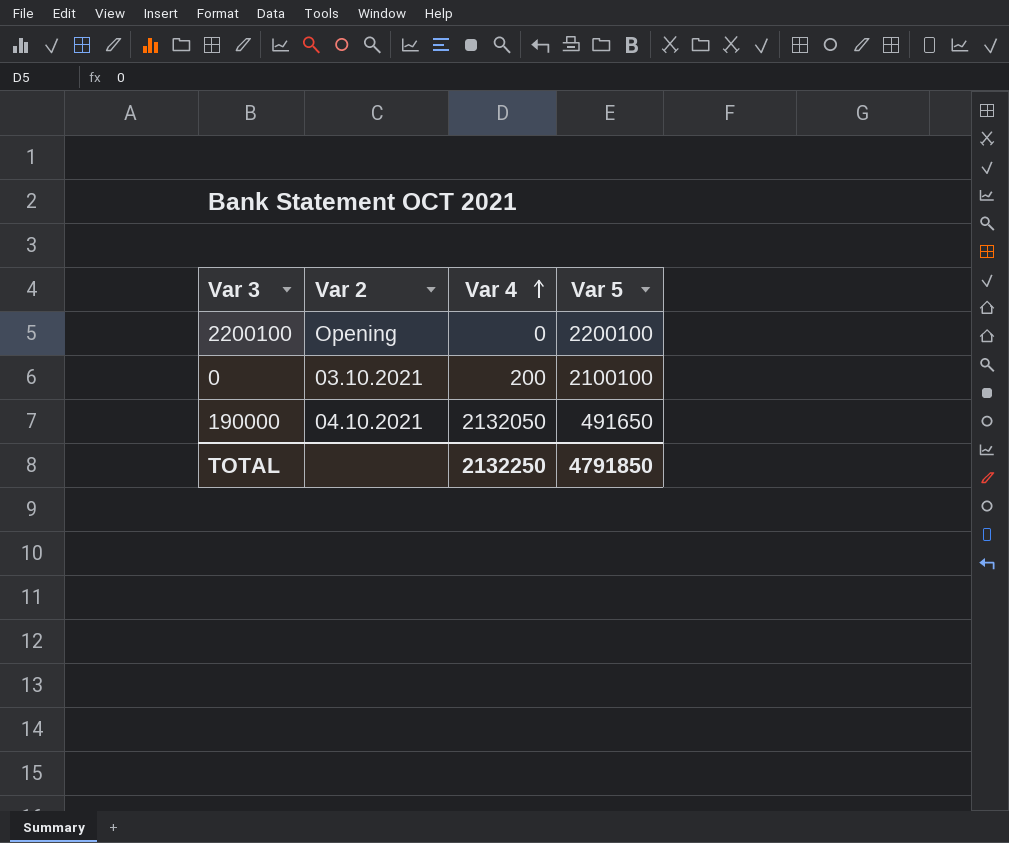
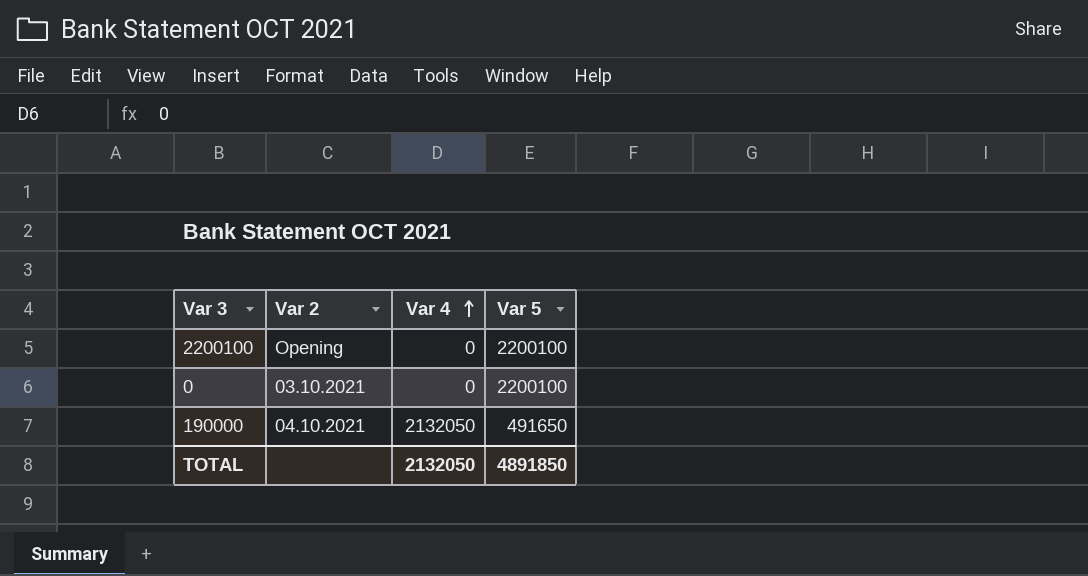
0 | Var 4: 200 -> 0
0 | Var 5: 2100100 -> 2200100
TOTAL | Var 4: 2132250 -> 2132050
TOTAL | Var 5: 4791850 -> 4891850

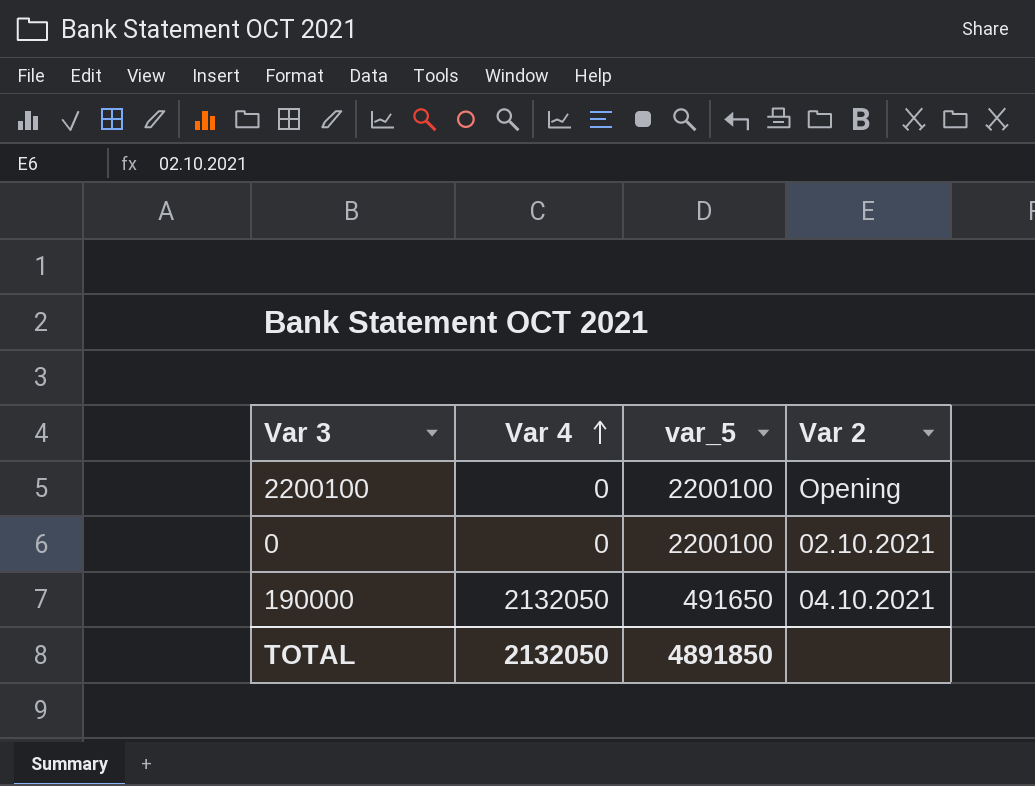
column name: Var 5 -> var_5
column Var 2 | position: 2 -> 4
0 | Var 2: 03.10.2021 -> 02.10.2021

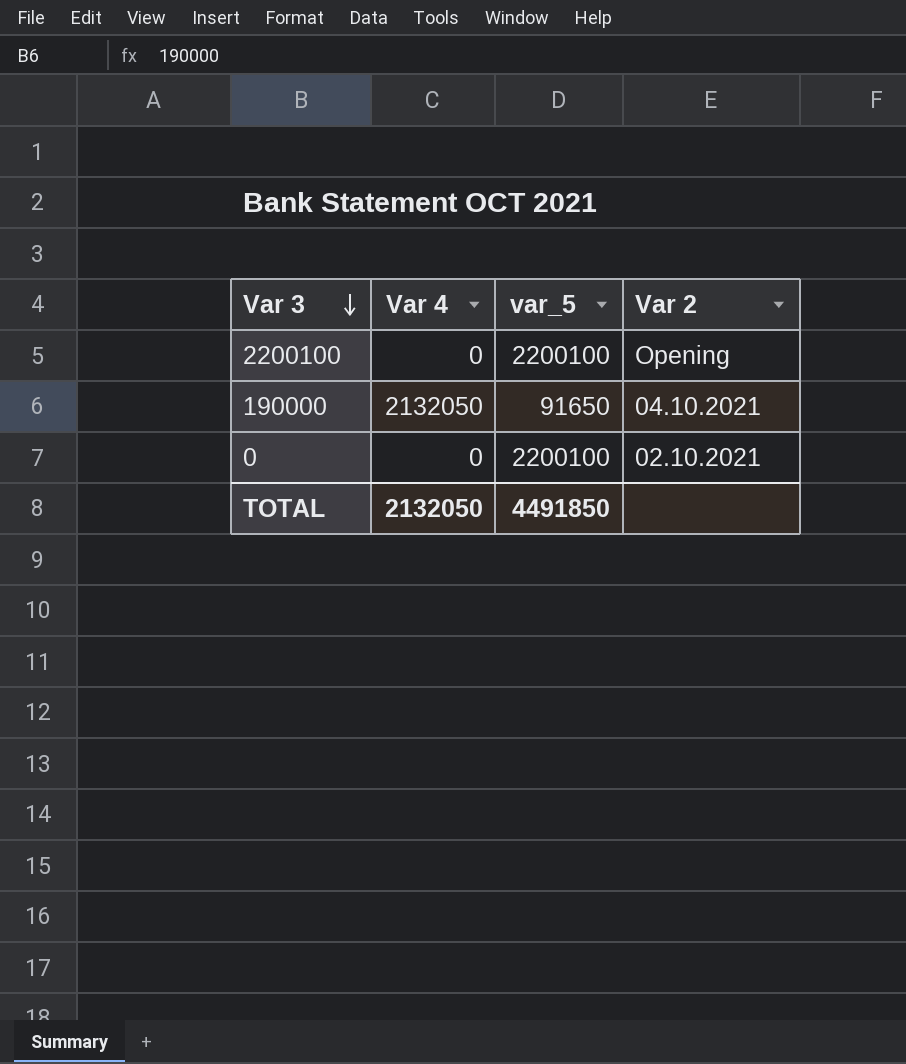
row order: Var 4 ascending -> Var 3 descending
190000 | var_5: 491650 -> 91650
TOTAL | var_5: 4891850 -> 4491850

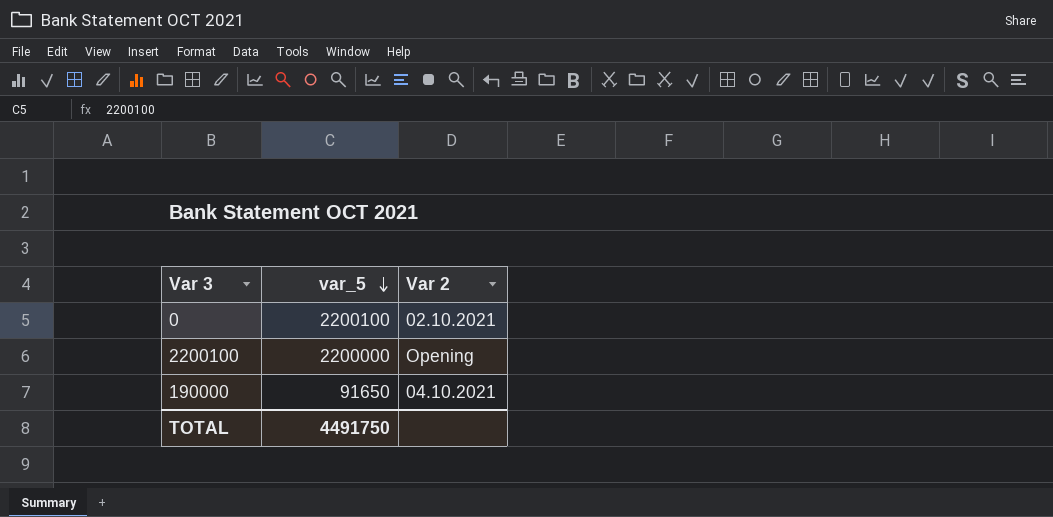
row order: Var 3 descending -> var_5 descending
column Var 4 | position: 2 -> none
2200100 | var_5: 2200100 -> 2200000
TOTAL | var_5: 4491850 -> 4491750

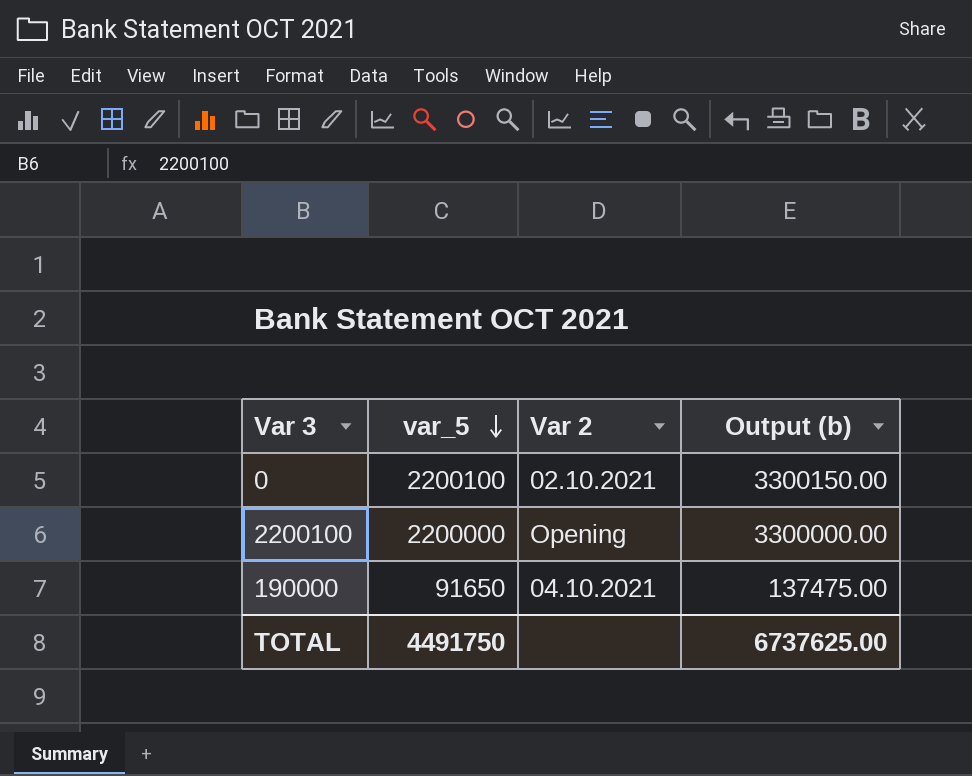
column Output (b) | formula: none -> [var_5] * 1.5

